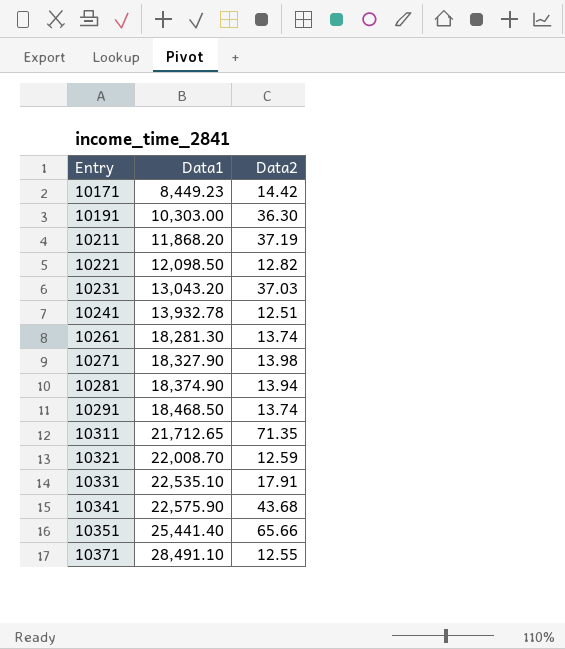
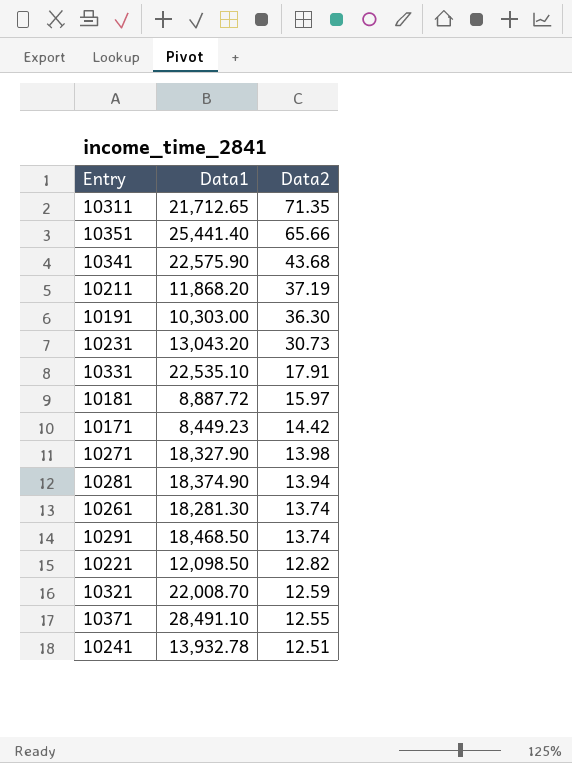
row order: Entry ascending -> Data2 descending
10231 | Data2: 37.03 -> 30.73
row 10181: none -> 8,887.72 | 15.97

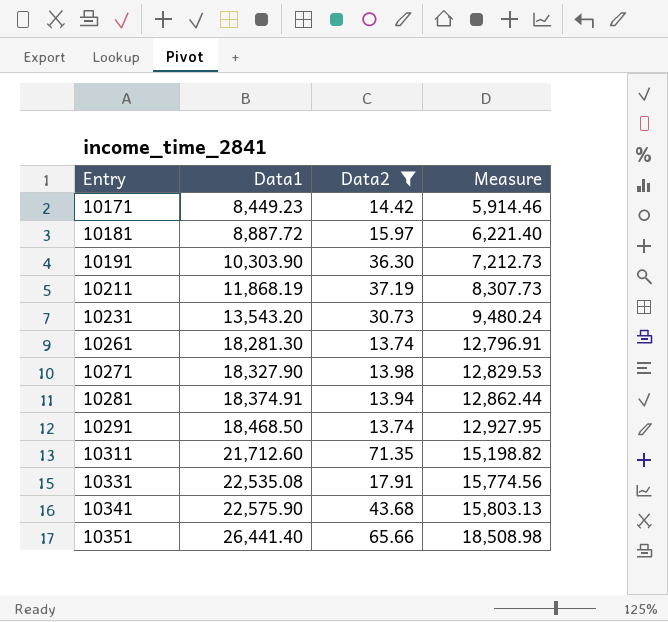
filter: none -> Data2 >= 13.74
row order: Data2 descending -> Entry ascending
column Measure | formula: none -> [Data1] * 0.7
10191 | Data1: 10,303.00 -> 10,303.90
10211 | Data1: 11,868.20 -> 11,868.19
10231 | Data1: 13,043.20 -> 13,543.20
10281 | Data1: 18,374.90 -> 18,374.91
10311 | Data1: 21,712.65 -> 21,712.60
10331 | Data1: 22,535.10 -> 22,535.08
10351 | Data1: 25,441.40 -> 26,441.40

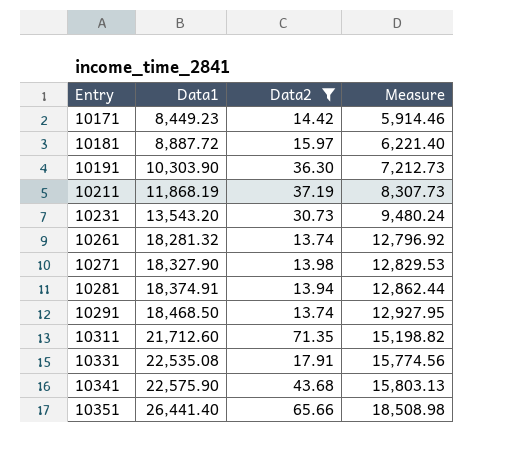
10261 | Data1: 18,281.30 -> 18,281.32
10261 | Measure: 12,796.91 -> 12,796.92

